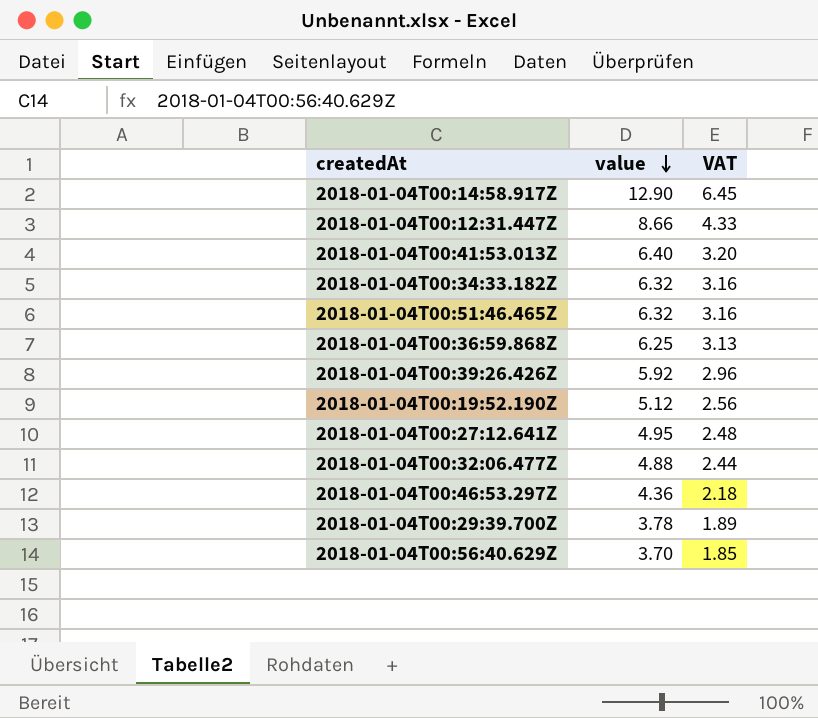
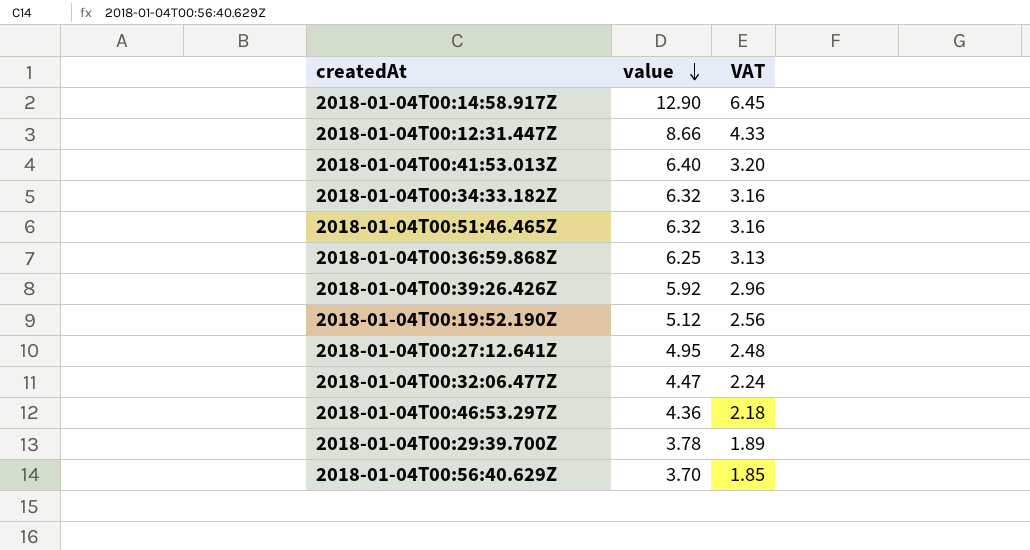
2018-01-04T00:32:06.477Z | value: 4.88 -> 4.47
2018-01-04T00:32:06.477Z | VAT: 2.44 -> 2.24

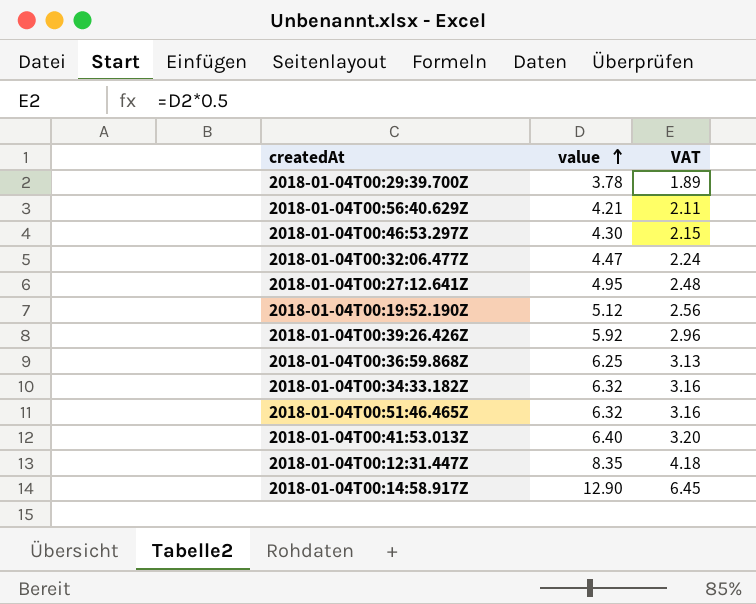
row order: value descending -> value ascending
2018-01-04T00:56:40.629Z | value: 3.70 -> 4.21
2018-01-04T00:56:40.629Z | VAT: 1.85 -> 2.11
2018-01-04T00:46:53.297Z | value: 4.36 -> 4.30
2018-01-04T00:46:53.297Z | VAT: 2.18 -> 2.15
2018-01-04T00:12:31.447Z | value: 8.66 -> 8.35
2018-01-04T00:12:31.447Z | VAT: 4.33 -> 4.18

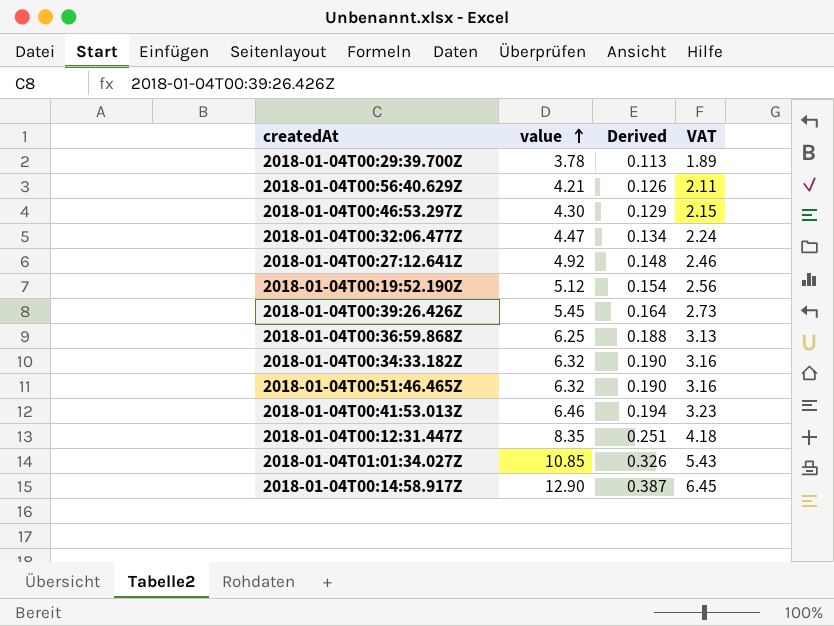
column Derived | formula: none -> [value] * 0.03
2018-01-04T00:27:12.641Z | value: 4.95 -> 4.92
2018-01-04T00:27:12.641Z | VAT: 2.48 -> 2.46
2018-01-04T00:39:26.426Z | value: 5.92 -> 5.45
2018-01-04T00:39:26.426Z | VAT: 2.96 -> 2.73
2018-01-04T00:41:53.013Z | value: 6.40 -> 6.46
2018-01-04T00:41:53.013Z | VAT: 3.20 -> 3.23
row 2018-01-04T01:01:34.027Z: none -> 10.85 | 0.326 | 5.43

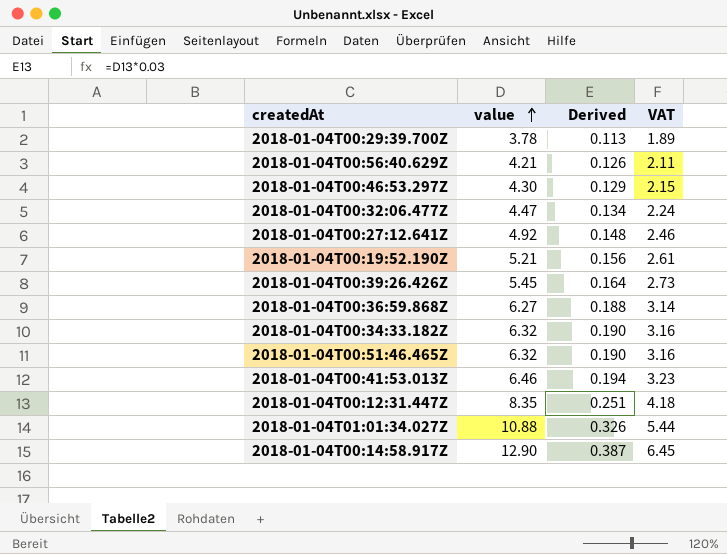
2018-01-04T00:19:52.190Z | value: 5.12 -> 5.21
2018-01-04T00:19:52.190Z | Derived: 0.154 -> 0.156
2018-01-04T00:19:52.190Z | VAT: 2.56 -> 2.61
2018-01-04T00:36:59.868Z | value: 6.25 -> 6.27
2018-01-04T00:36:59.868Z | VAT: 3.13 -> 3.14
2018-01-04T01:01:34.027Z | value: 10.85 -> 10.88
2018-01-04T01:01:34.027Z | VAT: 5.43 -> 5.44

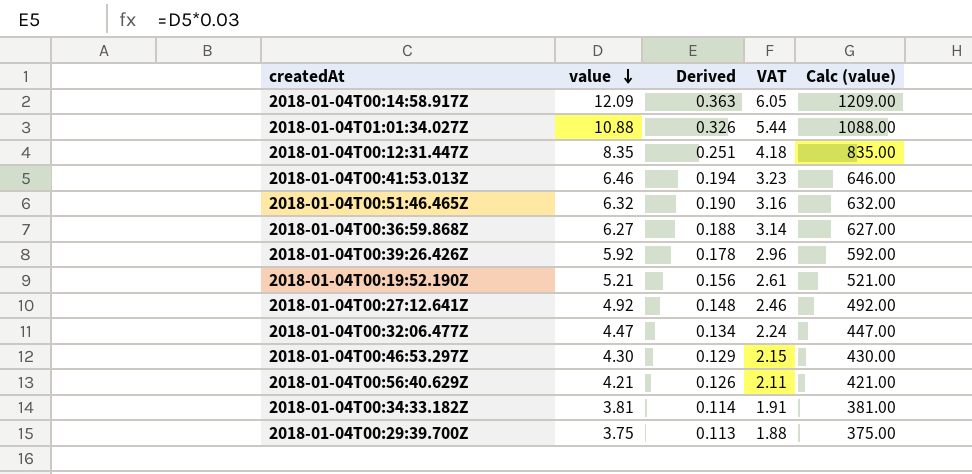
row order: value ascending -> value descending
column Calc (value) | formula: none -> [value] * 100
2018-01-04T00:14:58.917Z | value: 12.90 -> 12.09
2018-01-04T00:14:58.917Z | Derived: 0.387 -> 0.363
2018-01-04T00:14:58.917Z | VAT: 6.45 -> 6.05
2018-01-04T00:39:26.426Z | value: 5.45 -> 5.92
2018-01-04T00:39:26.426Z | Derived: 0.164 -> 0.178
2018-01-04T00:39:26.426Z | VAT: 2.73 -> 2.96
2018-01-04T00:34:33.182Z | value: 6.32 -> 3.81
2018-01-04T00:34:33.182Z | Derived: 0.190 -> 0.114
2018-01-04T00:34:33.182Z | VAT: 3.16 -> 1.91
2018-01-04T00:29:39.700Z | value: 3.78 -> 3.75
2018-01-04T00:29:39.700Z | VAT: 1.89 -> 1.88

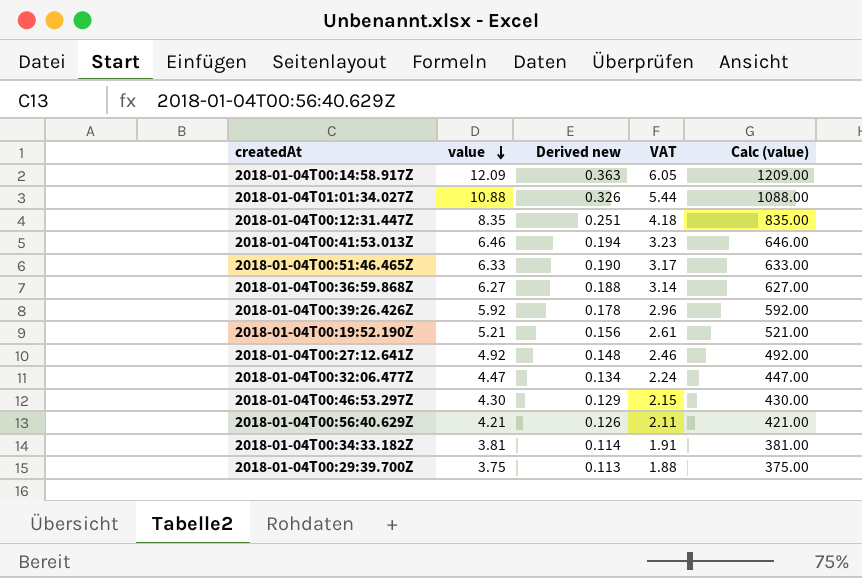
column name: Derived -> Derived new
2018-01-04T00:51:46.465Z | value: 6.32 -> 6.33
2018-01-04T00:51:46.465Z | VAT: 3.16 -> 3.17
2018-01-04T00:51:46.465Z | Calc (value): 632.00 -> 633.00

